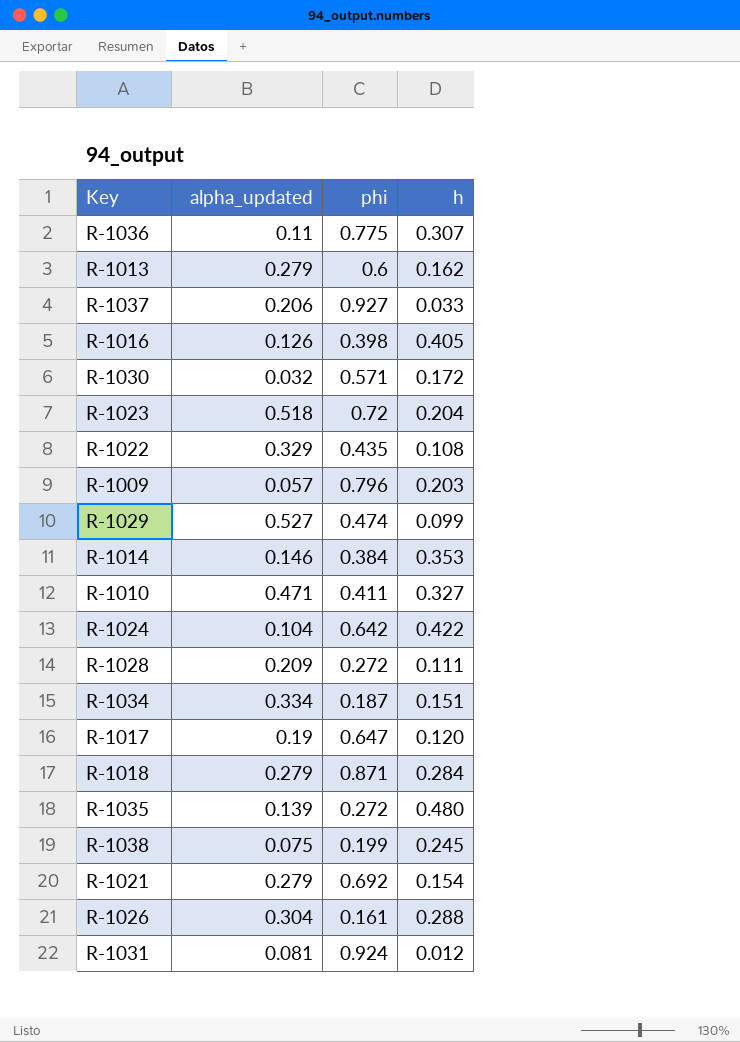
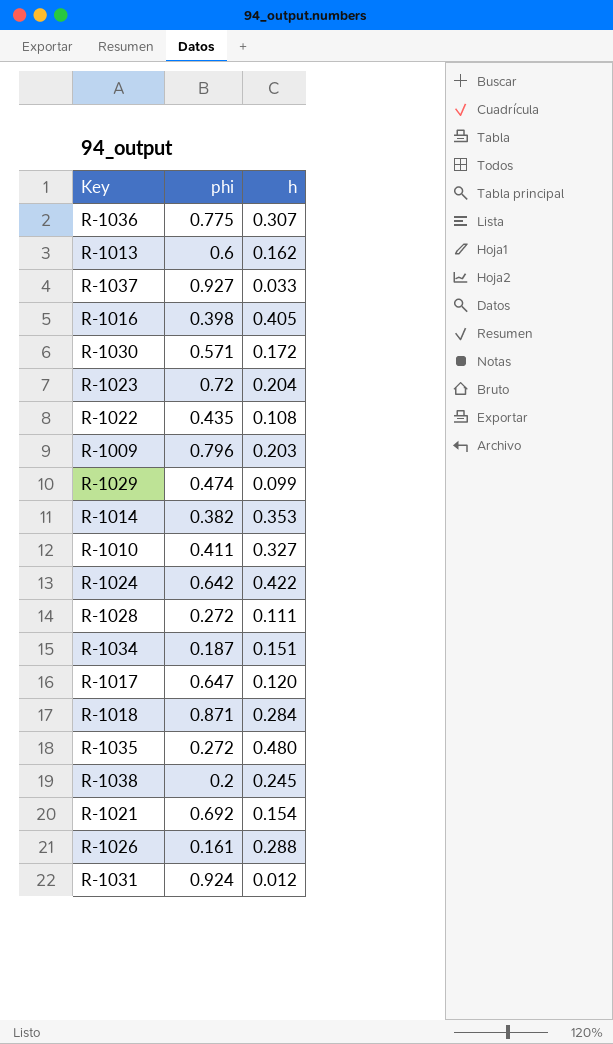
column alpha_updated | position: 2 -> none
R-1014 | phi: 0.384 -> 0.382
R-1038 | phi: 0.199 -> 0.2

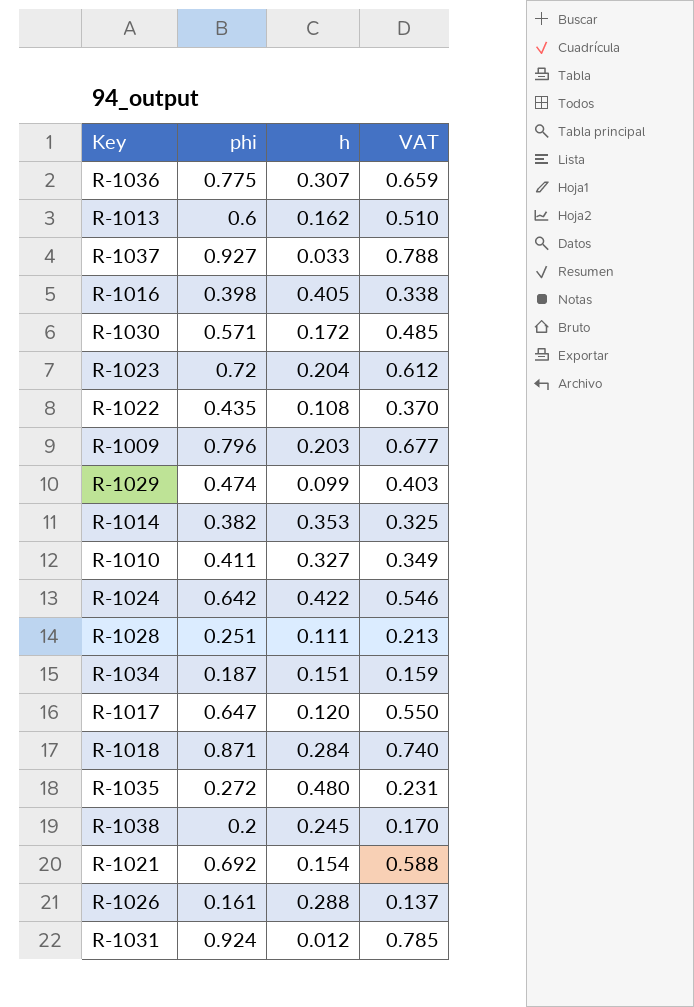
column VAT | formula: none -> [phi] * 0.85
R-1028 | phi: 0.272 -> 0.251

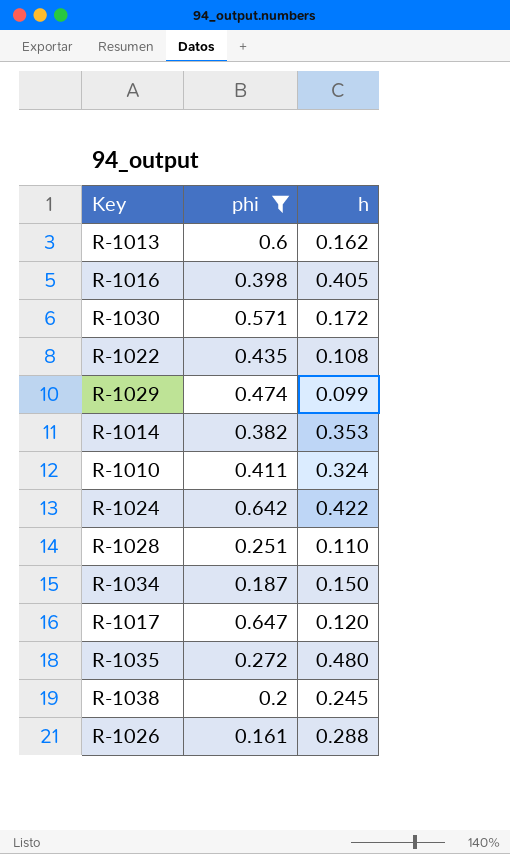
filter: none -> phi <= 0.647
column VAT | formula: [phi] * 0.85 -> none
R-1010 | h: 0.327 -> 0.324
R-1028 | h: 0.111 -> 0.110
R-1034 | h: 0.151 -> 0.150

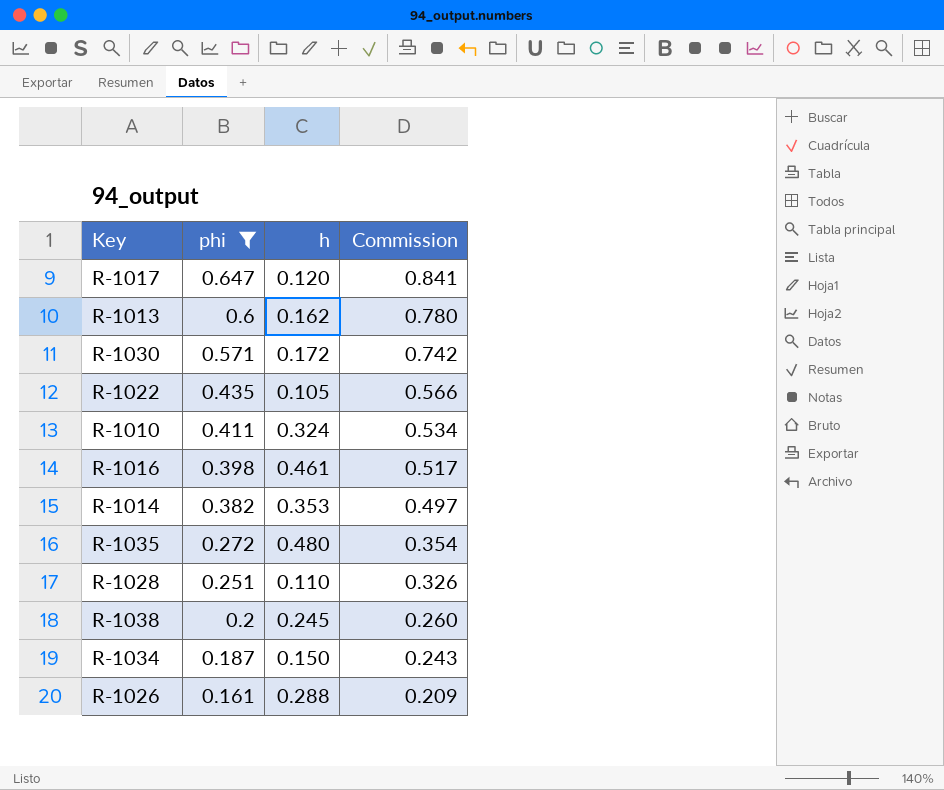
row order: none -> phi descending
column Commission | formula: none -> [phi] * 1.3
row R-1029: 0.474 | 0.099 -> none
row R-1024: 0.642 | 0.422 -> none
R-1022 | h: 0.108 -> 0.105
R-1016 | h: 0.405 -> 0.461

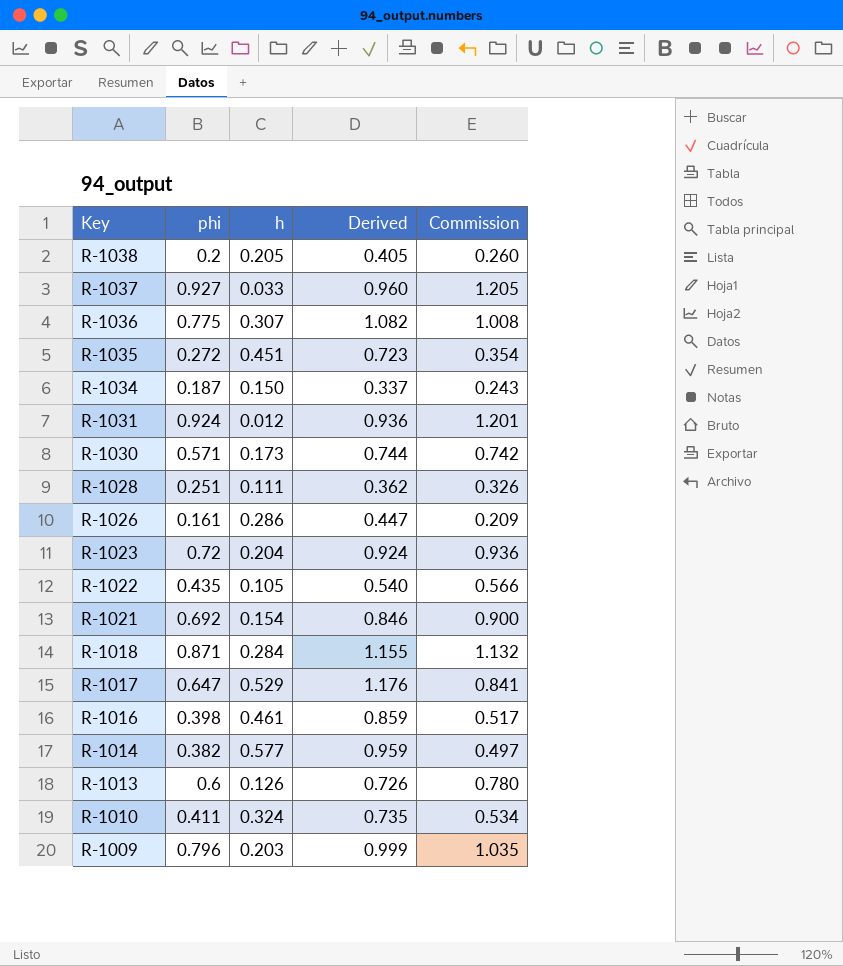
filter: phi <= 0.647 -> none
row order: phi descending -> Key descending
column Derived | formula: none -> [phi] + [h]
R-1038 | h: 0.245 -> 0.205
R-1035 | h: 0.480 -> 0.451
R-1030 | h: 0.172 -> 0.173
R-1028 | h: 0.110 -> 0.111
R-1026 | h: 0.288 -> 0.286
R-1017 | h: 0.120 -> 0.529
R-1014 | h: 0.353 -> 0.577
R-1013 | h: 0.162 -> 0.126

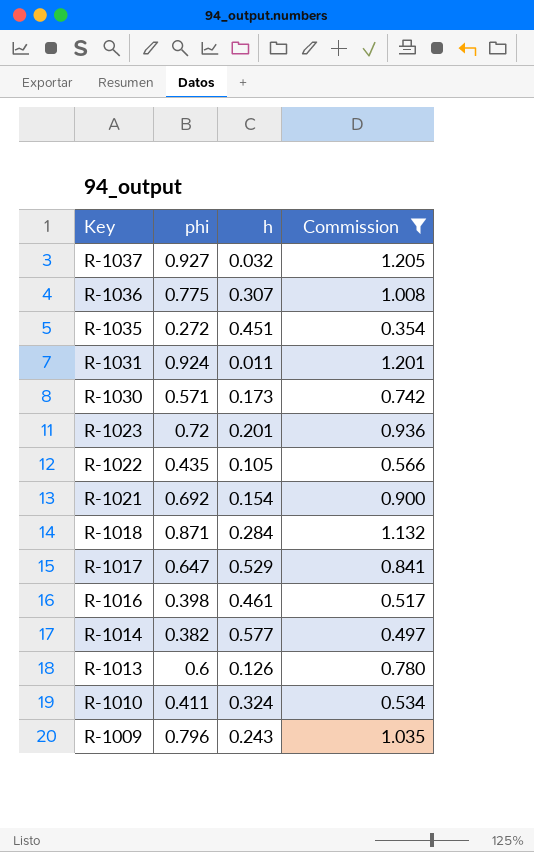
filter: none -> Commission >= 0.354
column Derived | formula: [phi] + [h] -> none
R-1037 | h: 0.033 -> 0.032
R-1031 | h: 0.012 -> 0.011
R-1023 | h: 0.204 -> 0.201
R-1009 | h: 0.203 -> 0.243

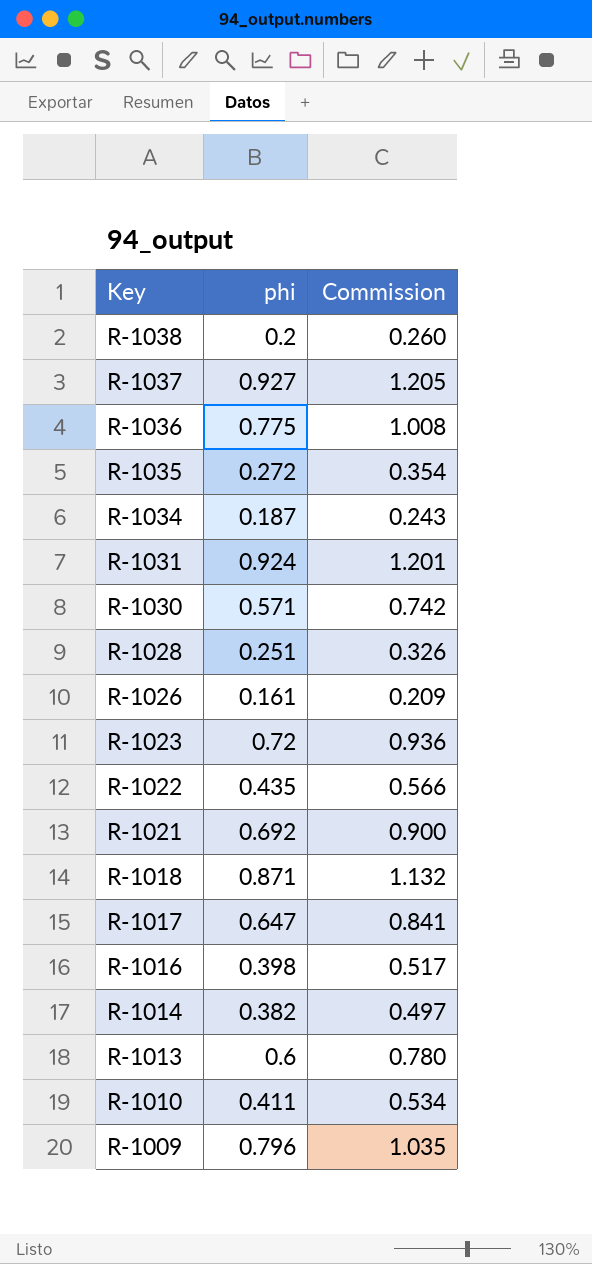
filter: Commission >= 0.354 -> none
column h | position: 3 -> none

